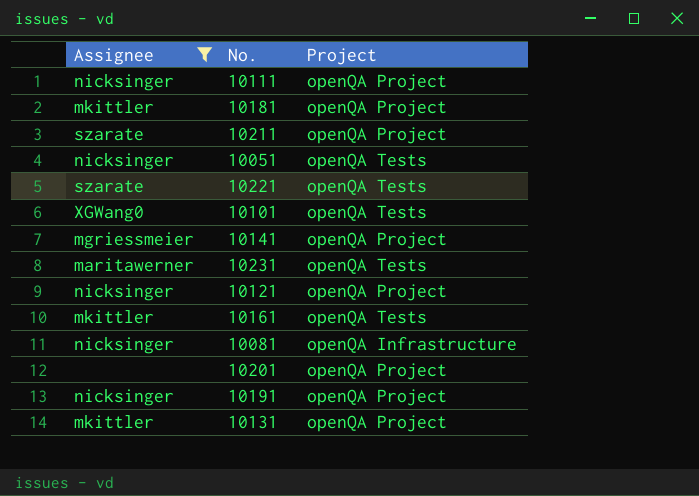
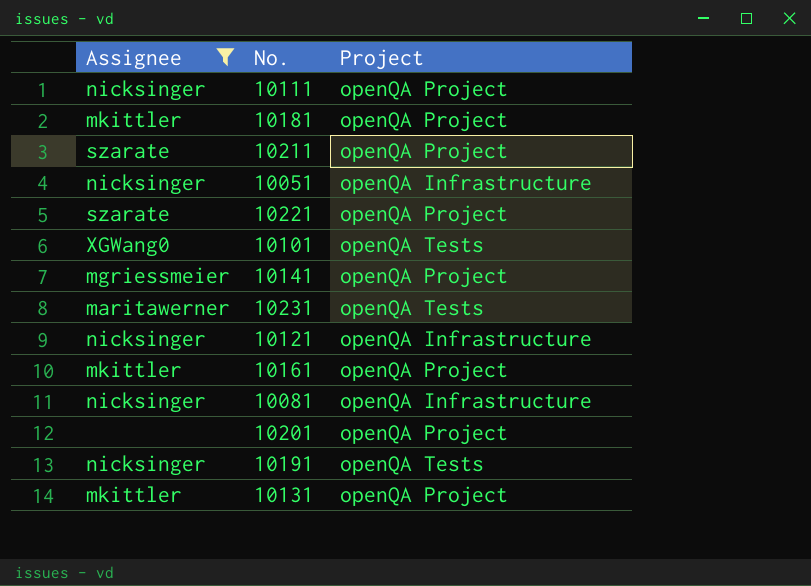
10051 | Project: openQA Tests -> openQA Infrastructure
10221 | Project: openQA Tests -> openQA Project
10121 | Project: openQA Project -> openQA Infrastructure
10161 | Project: openQA Tests -> openQA Project
10191 | Project: openQA Project -> openQA Tests

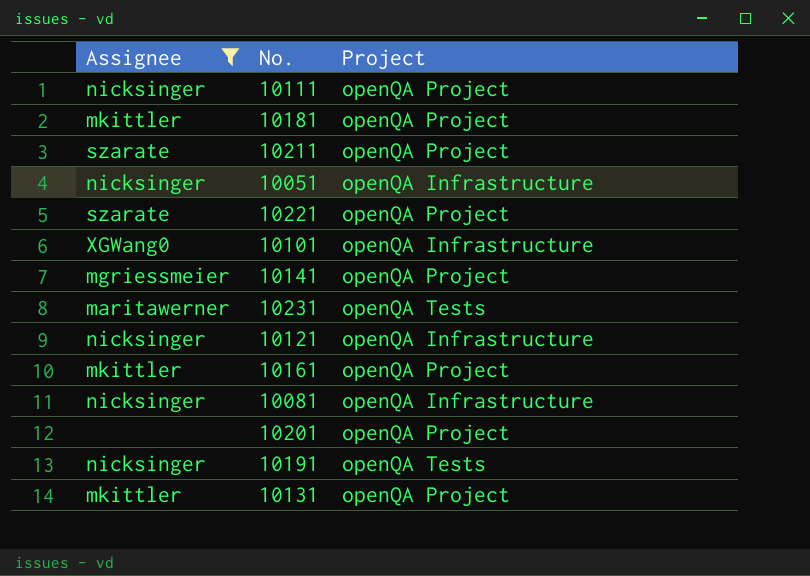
10101 | Project: openQA Tests -> openQA Infrastructure

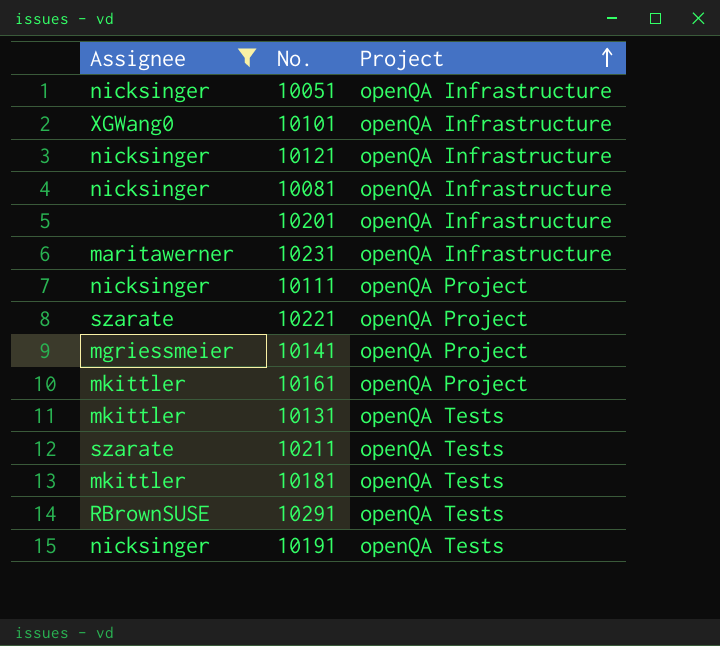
row order: none -> Project ascending
10201 | Project: openQA Project -> openQA Infrastructure
10231 | Project: openQA Tests -> openQA Infrastructure
10131 | Project: openQA Project -> openQA Tests
10211 | Project: openQA Project -> openQA Tests
10181 | Project: openQA Project -> openQA Tests
row 10291: none -> RBrownSUSE | openQA Tests

